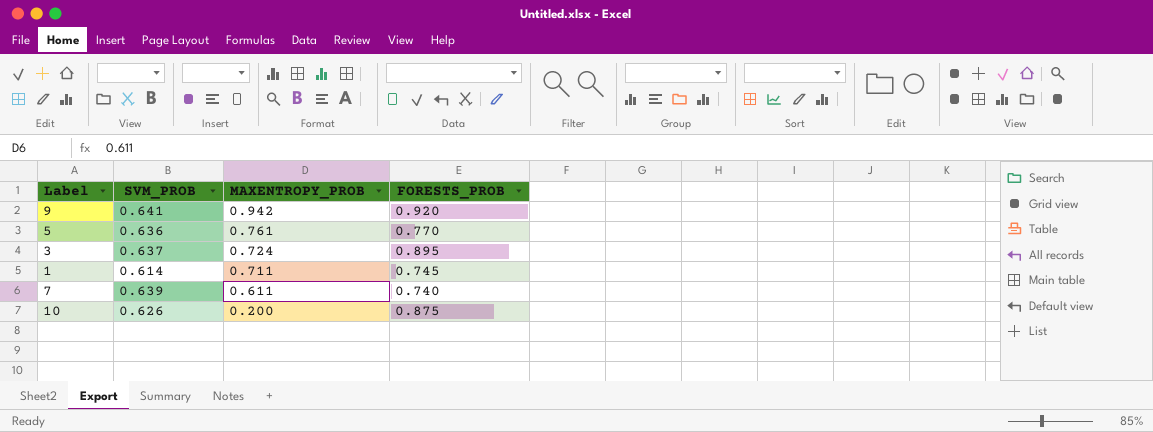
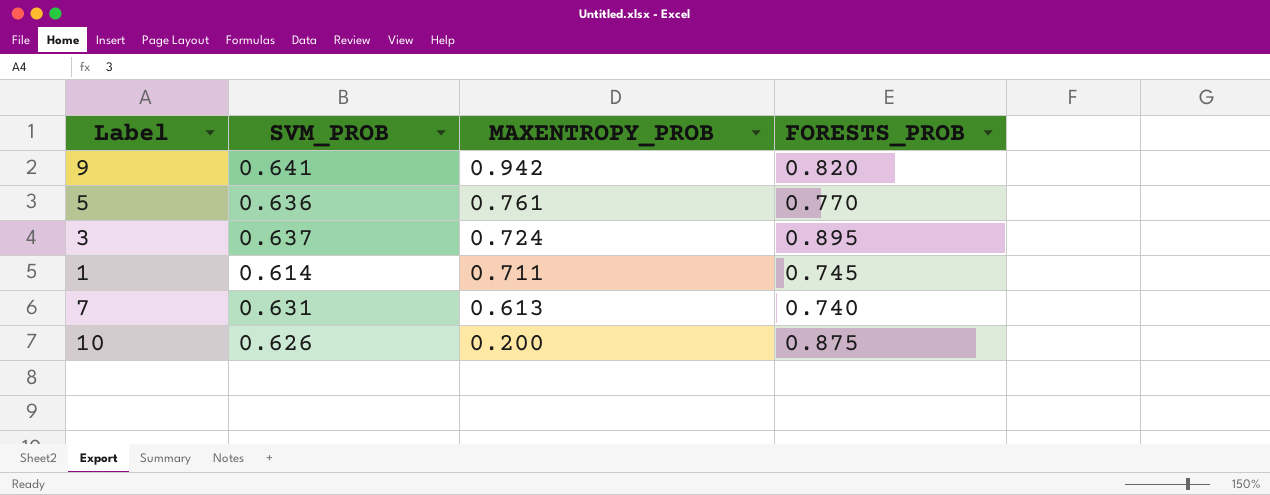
9 | FORESTS_PROB: 0.920 -> 0.820
7 | SVM_PROB: 0.639 -> 0.631
7 | MAXENTROPY_PROB: 0.611 -> 0.613

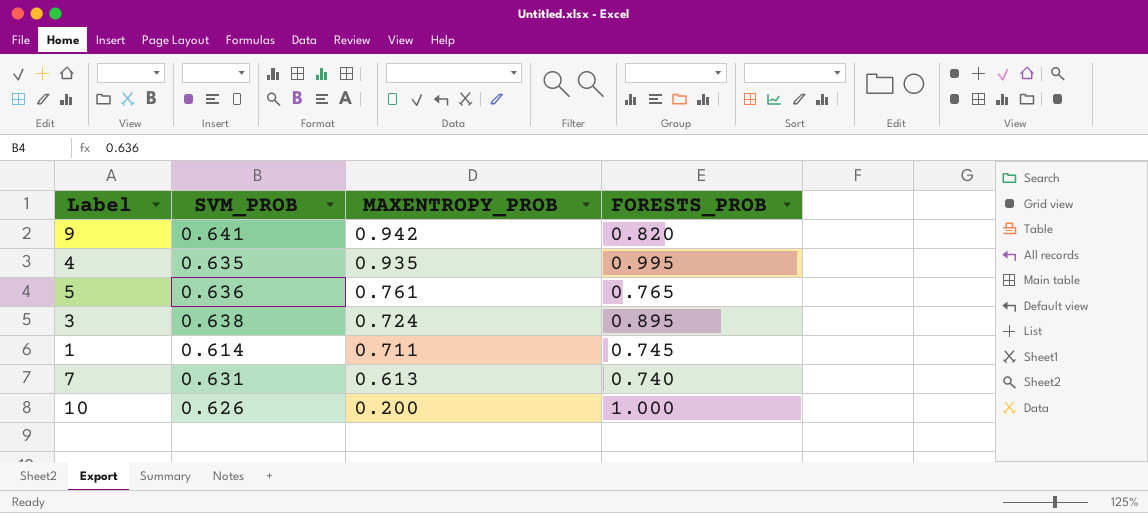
row 4: none -> 0.635 | 0.935 | 0.995
5 | FORESTS_PROB: 0.770 -> 0.765
3 | SVM_PROB: 0.637 -> 0.638
10 | FORESTS_PROB: 0.875 -> 1.000

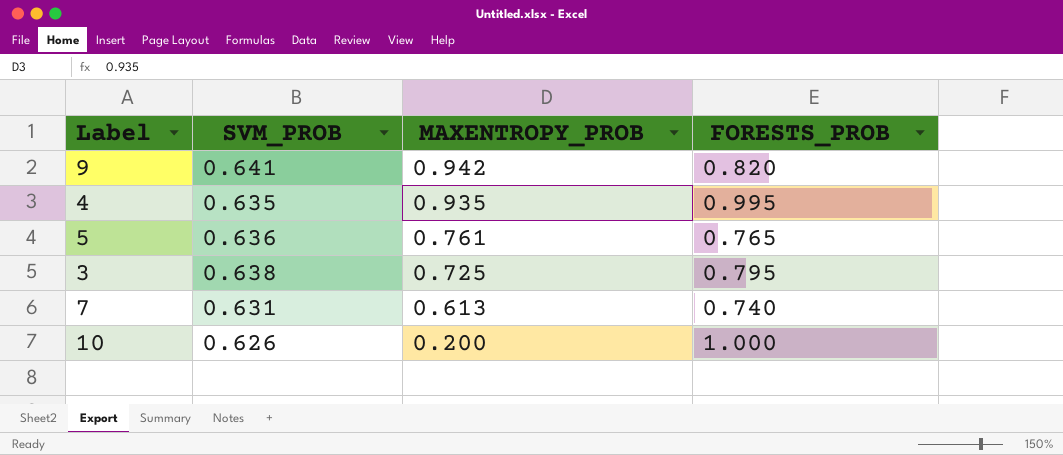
row 1: 0.614 | 0.711 | 0.745 -> none
3 | MAXENTROPY_PROB: 0.724 -> 0.725
3 | FORESTS_PROB: 0.895 -> 0.795

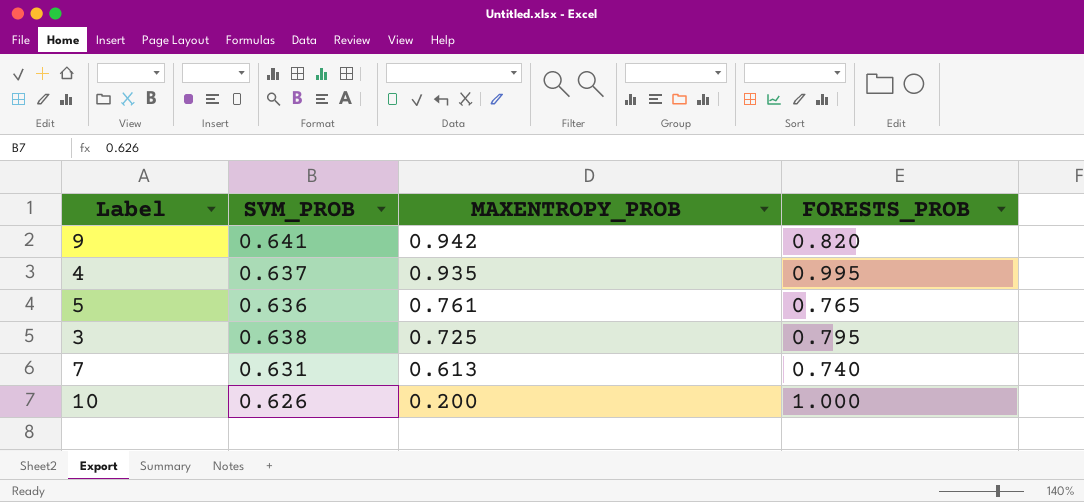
4 | SVM_PROB: 0.635 -> 0.637

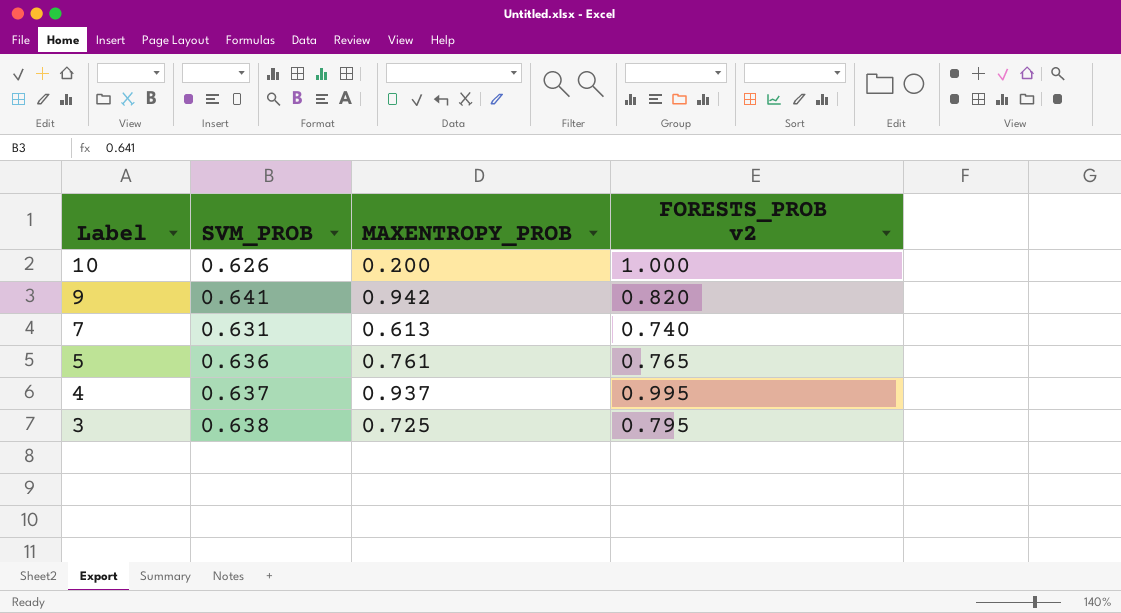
row order: MAXENTROPY_PROB descending -> Label descending
column name: FORESTS_PROB -> FORESTS_PROB v2
4 | MAXENTROPY_PROB: 0.935 -> 0.937

